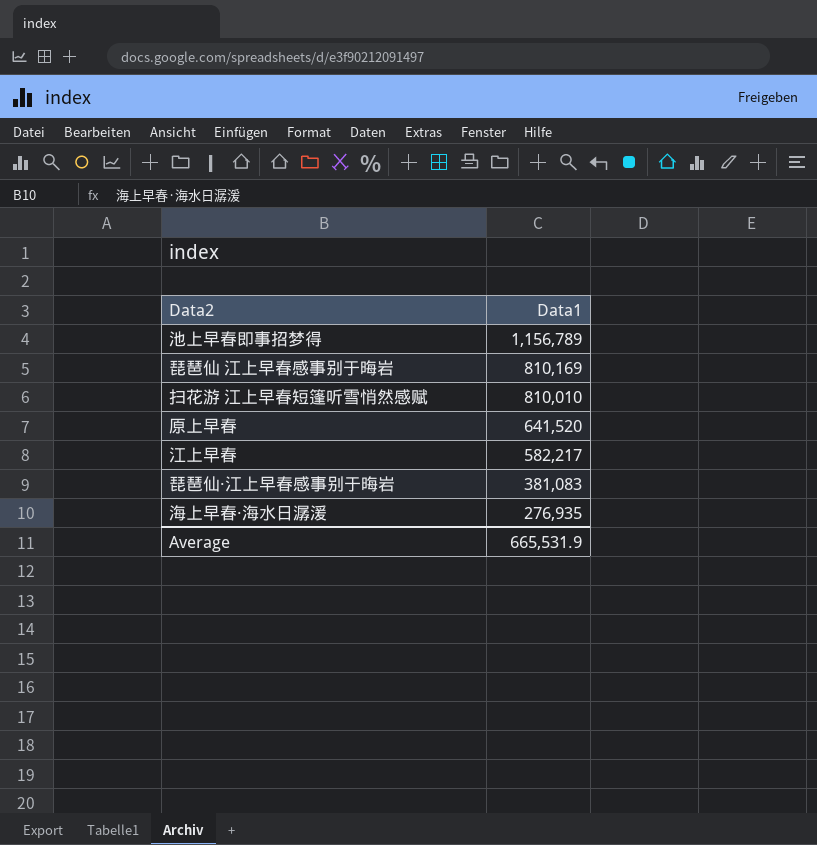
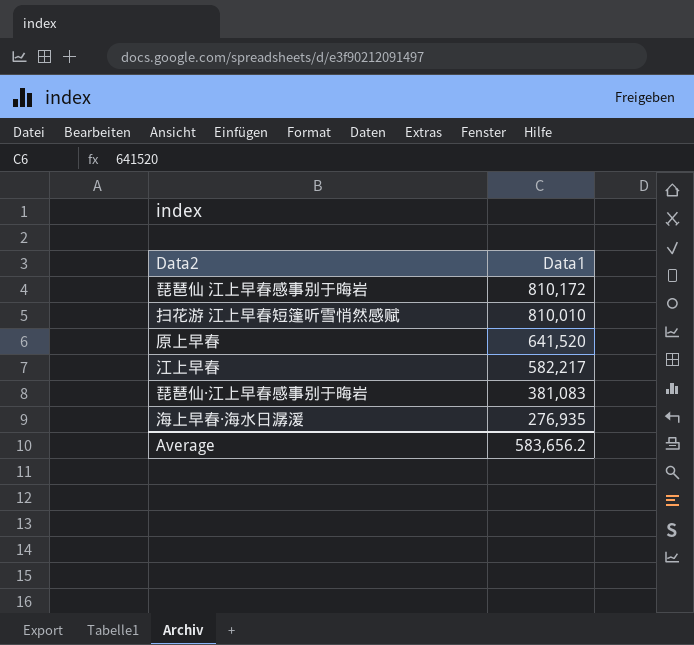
row 池上早春即事招梦得: 1,156,789 -> none
琵琶仙 江上早春感事别于晦岩 | Data1: 810,169 -> 810,172
Average | Data1: 665,531.9 -> 583,656.2

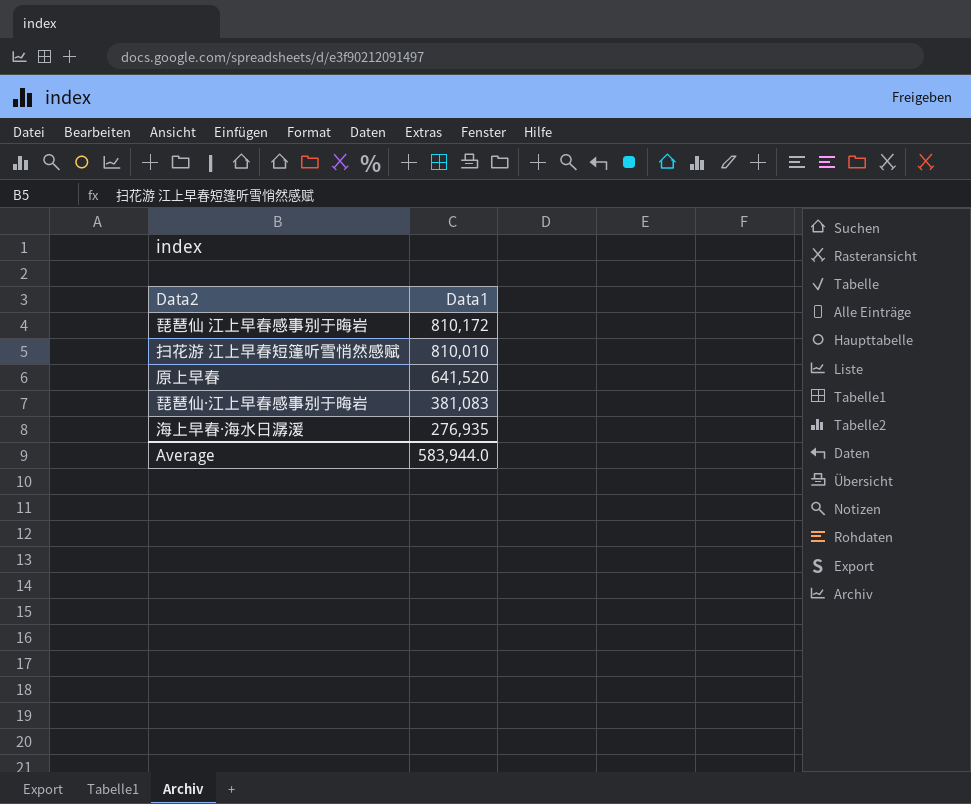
row 江上早春: 582,217 -> none
Average | Data1: 583,656.2 -> 583,944.0

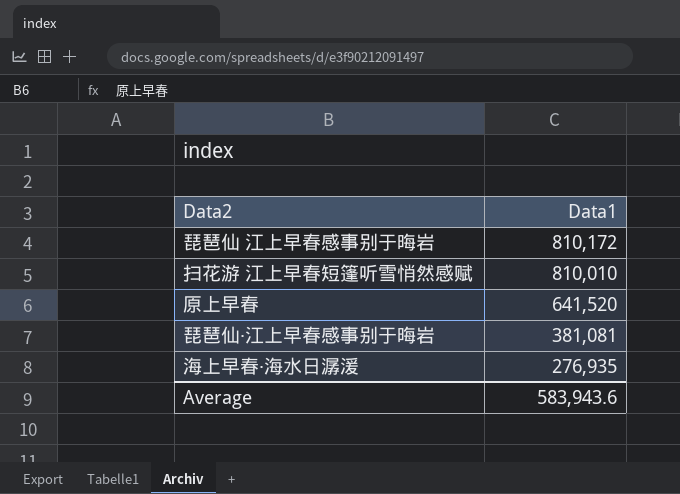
琵琶仙·江上早春感事别于晦岩 | Data1: 381,083 -> 381,081
Average | Data1: 583,944.0 -> 583,943.6

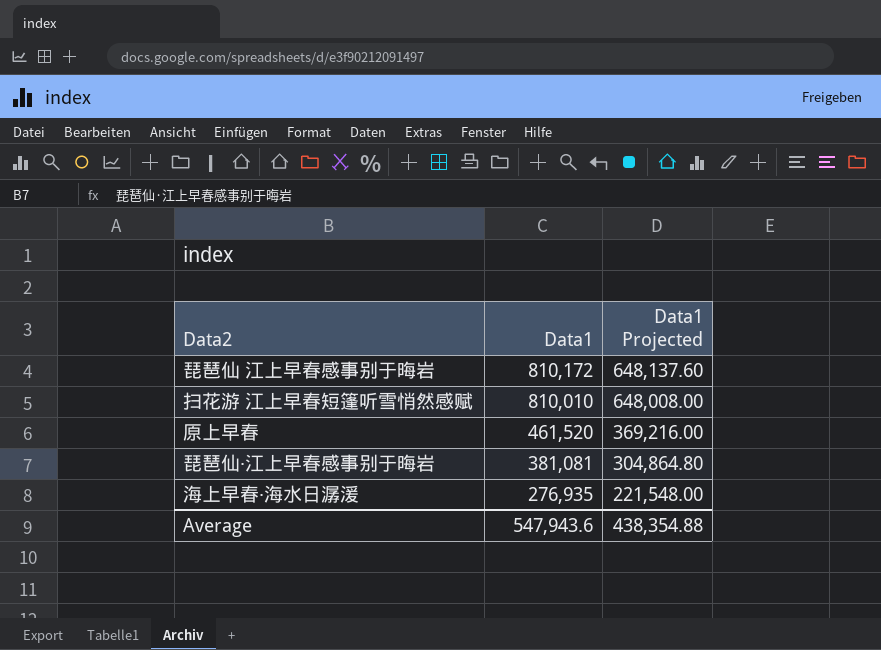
column Data1 Projected | formula: none -> [Data1] * 0.8
原上早春 | Data1: 641,520 -> 461,520
Average | Data1: 583,943.6 -> 547,943.6

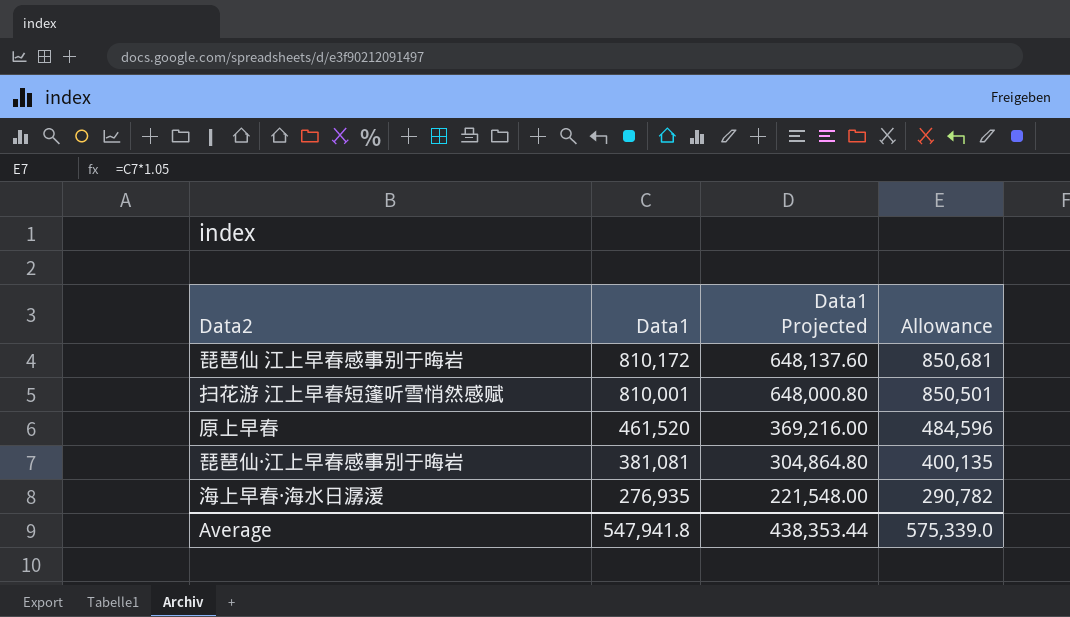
column Allowance | formula: none -> [Data1] * 1.05
扫花游 江上早春短篷听雪悄然感赋 | Data1: 810,010 -> 810,001
扫花游 江上早春短篷听雪悄然感赋 | Data1 Projected: 648,008.00 -> 648,000.80
Average | Data1: 547,943.6 -> 547,941.8
Average | Data1 Projected: 438,354.88 -> 438,353.44

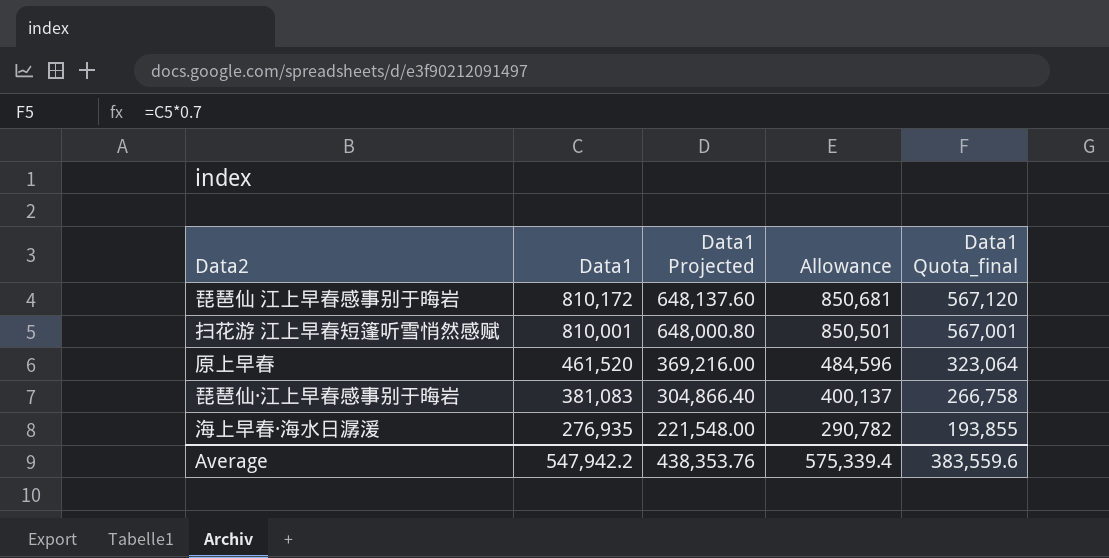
column Data1 Quota_final | formula: none -> [Data1] * 0.7
琵琶仙·江上早春感事别于晦岩 | Data1: 381,081 -> 381,083
琵琶仙·江上早春感事别于晦岩 | Data1 Projected: 304,864.80 -> 304,866.40
琵琶仙·江上早春感事别于晦岩 | Allowance: 400,135 -> 400,137
Average | Data1: 547,941.8 -> 547,942.2
Average | Data1 Projected: 438,353.44 -> 438,353.76
Average | Allowance: 575,339.0 -> 575,339.4

